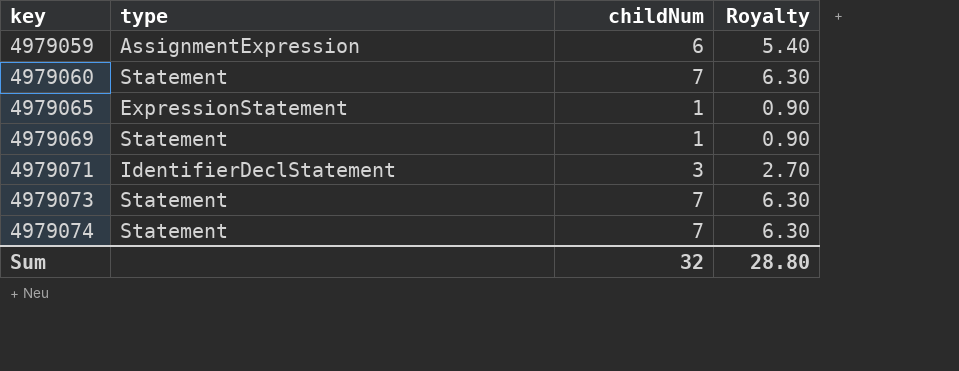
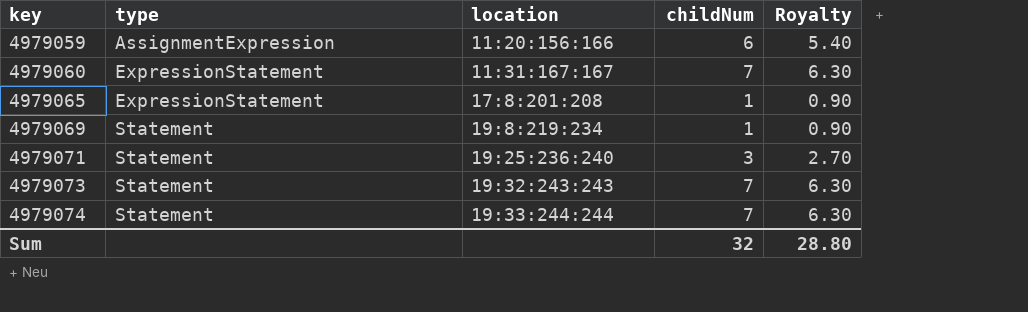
column location | position: none -> 3
4979060 | type: Statement -> ExpressionStatement
4979071 | type: IdentifierDeclStatement -> Statement

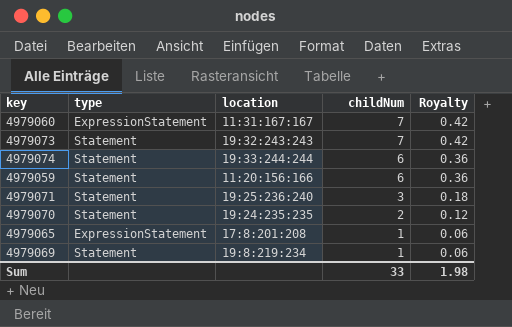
row order: key ascending -> childNum descending
column Royalty | formula: [childNum] * 0.9 -> [childNum] * 0.06
4979074 | childNum: 7 -> 6
4979059 | type: AssignmentExpression -> Statement
row 4979070: none -> Statement | 19:24:235:235 | 2 | 0.12
Sum | childNum: 32 -> 33
Sum | Royalty: 28.80 -> 1.98

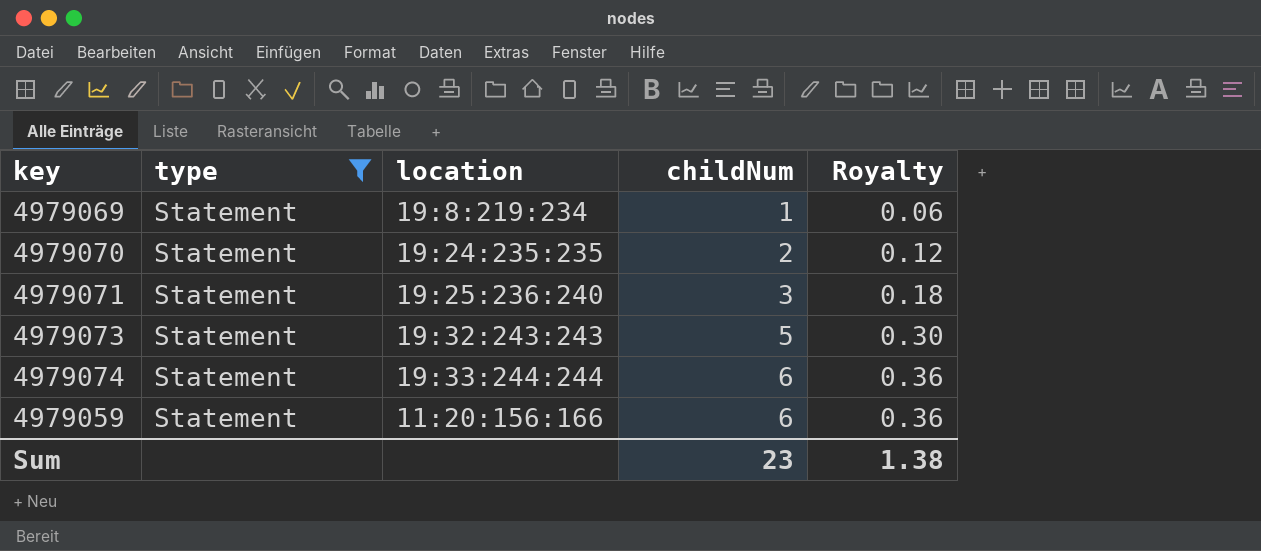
filter: none -> type = Statement
row order: childNum descending -> childNum ascending
4979073 | childNum: 7 -> 5
4979073 | Royalty: 0.42 -> 0.30
Sum | childNum: 33 -> 23
Sum | Royalty: 1.98 -> 1.38

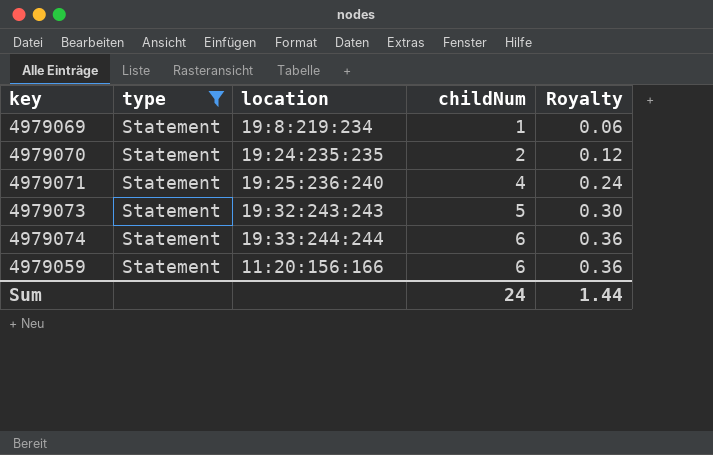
4979071 | childNum: 3 -> 4
4979071 | Royalty: 0.18 -> 0.24
Sum | childNum: 23 -> 24
Sum | Royalty: 1.38 -> 1.44

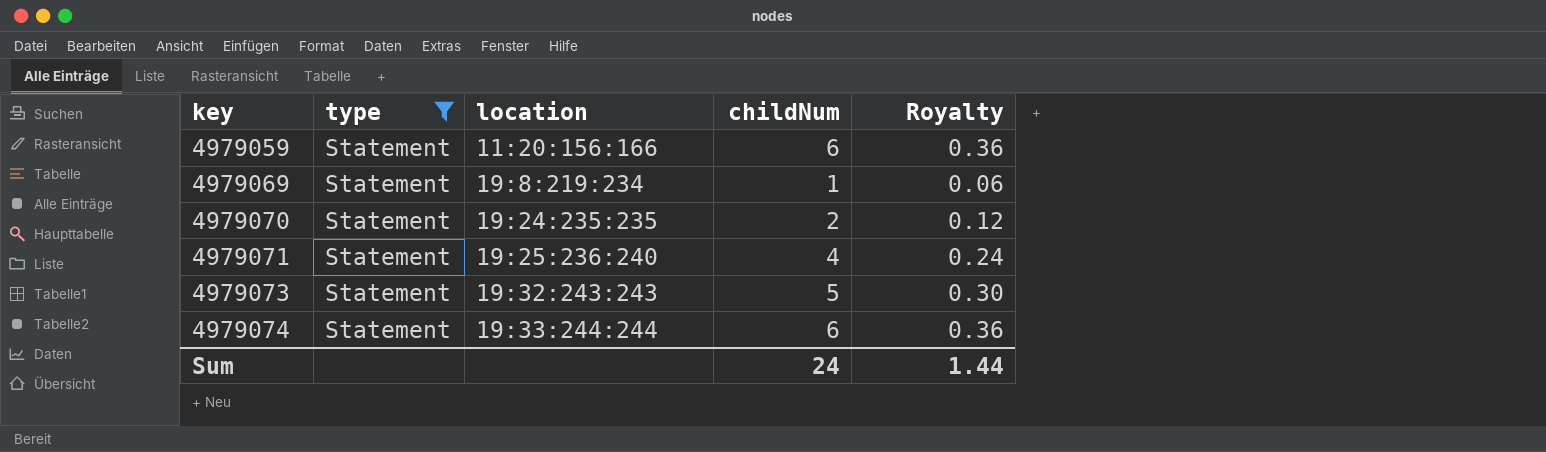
row order: childNum ascending -> key ascending

